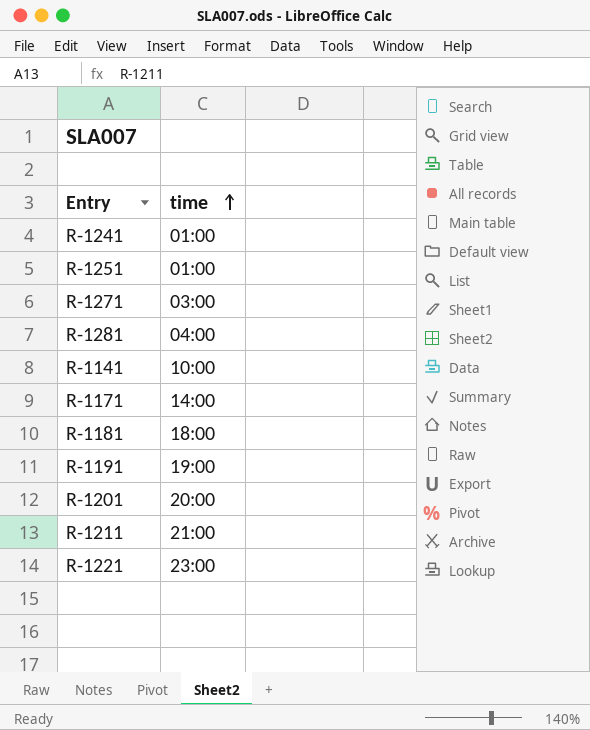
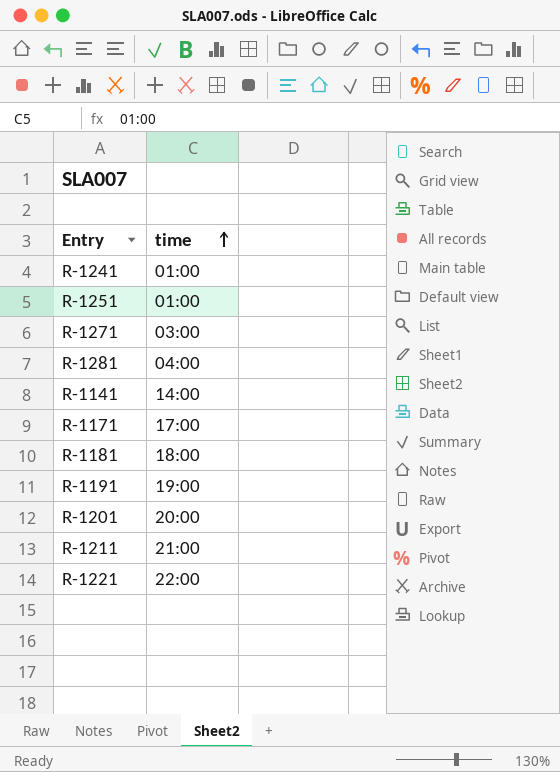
R-1141 | time: 10:00 -> 14:00
R-1171 | time: 14:00 -> 17:00
R-1221 | time: 23:00 -> 22:00

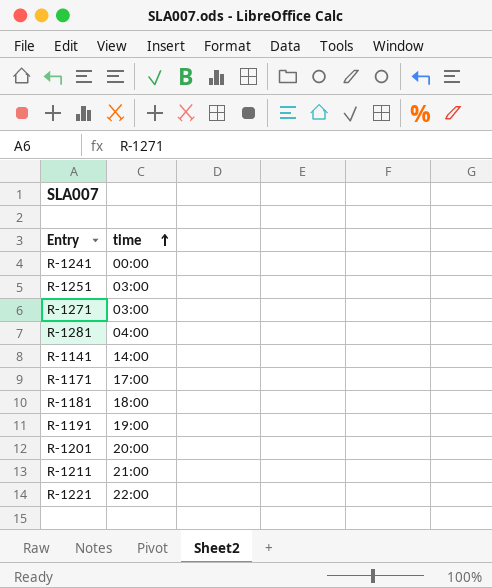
R-1241 | time: 01:00 -> 00:00
R-1251 | time: 01:00 -> 03:00

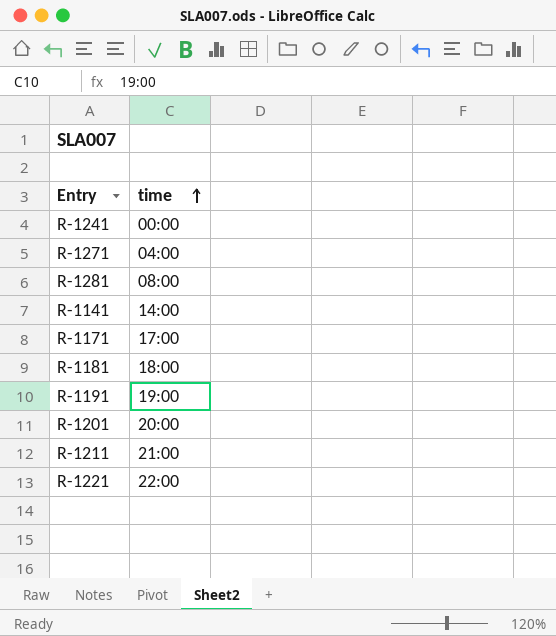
row R-1251: 03:00 -> none
R-1271 | time: 03:00 -> 04:00
R-1281 | time: 04:00 -> 08:00

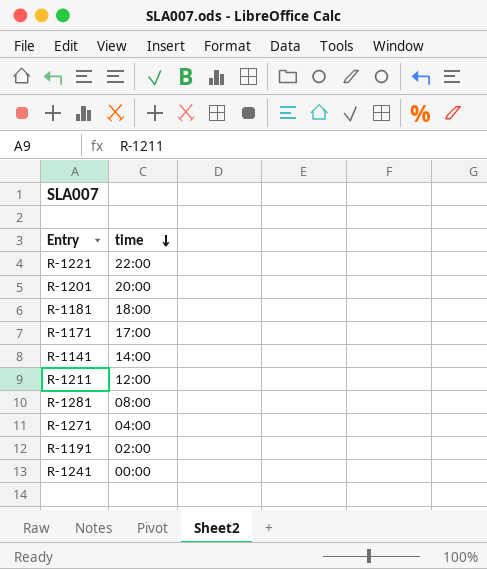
row order: time ascending -> time descending
R-1211 | time: 21:00 -> 12:00
R-1191 | time: 19:00 -> 02:00

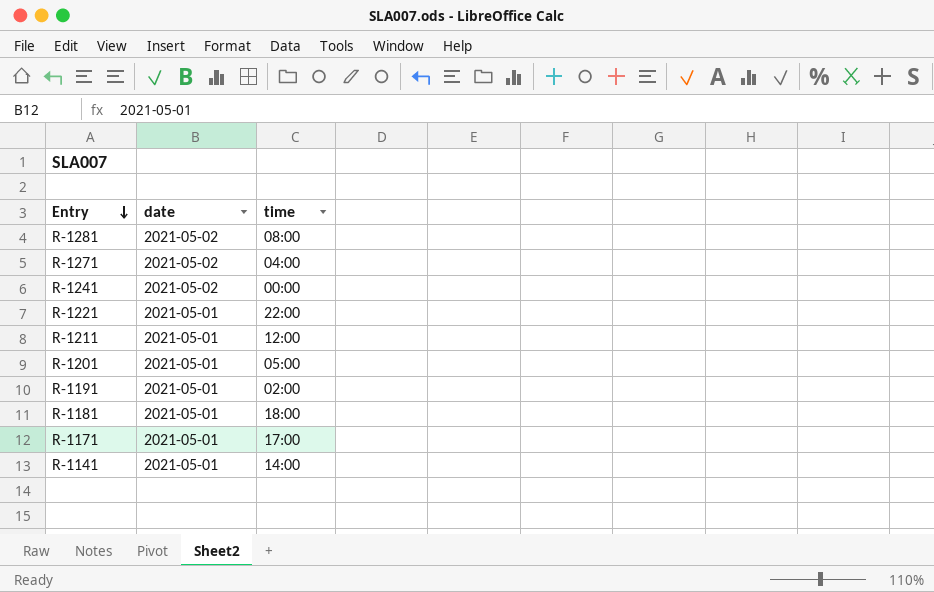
row order: time descending -> Entry descending
column date | position: none -> 2
R-1201 | time: 20:00 -> 05:00

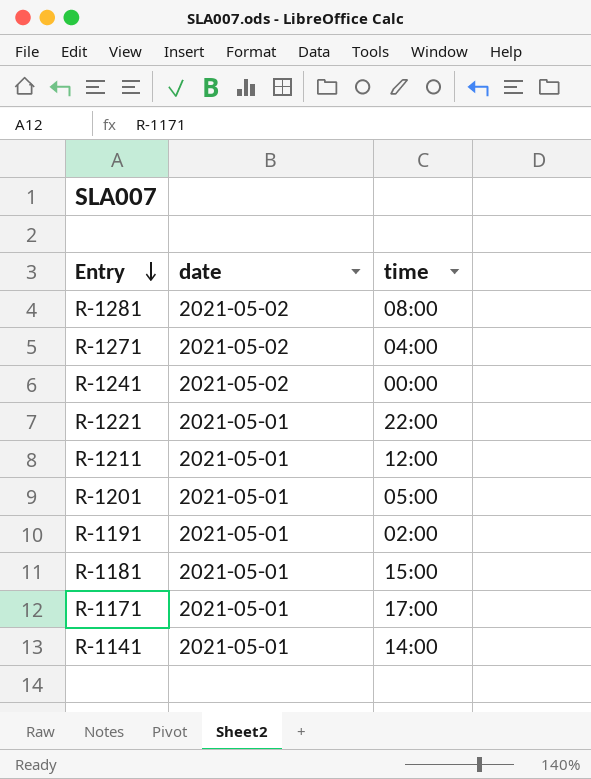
R-1181 | time: 18:00 -> 15:00

